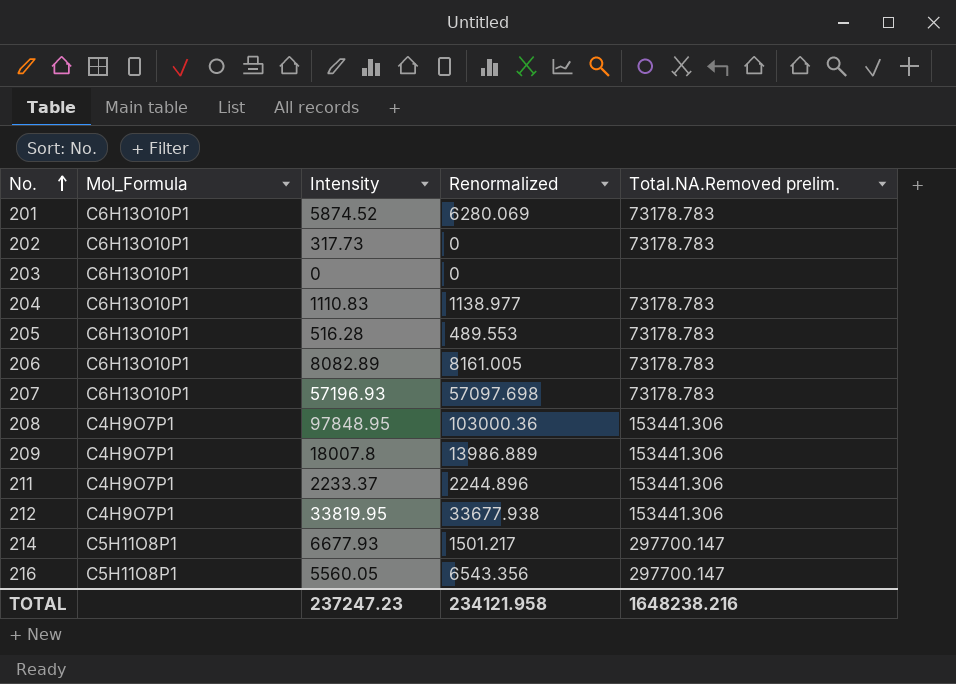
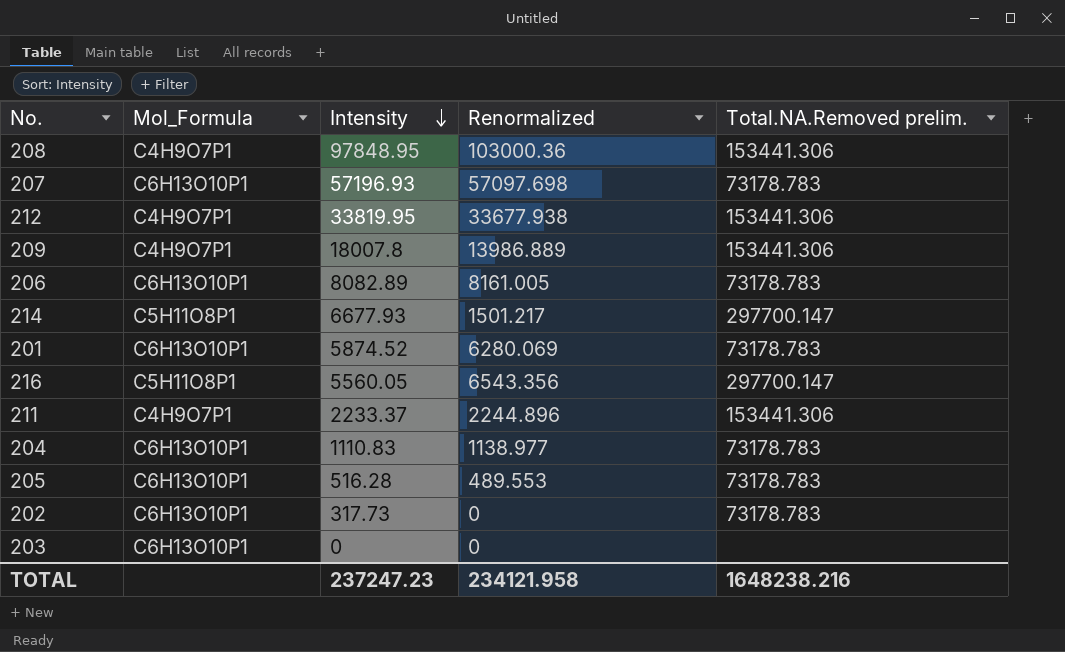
row order: No. ascending -> Intensity descending

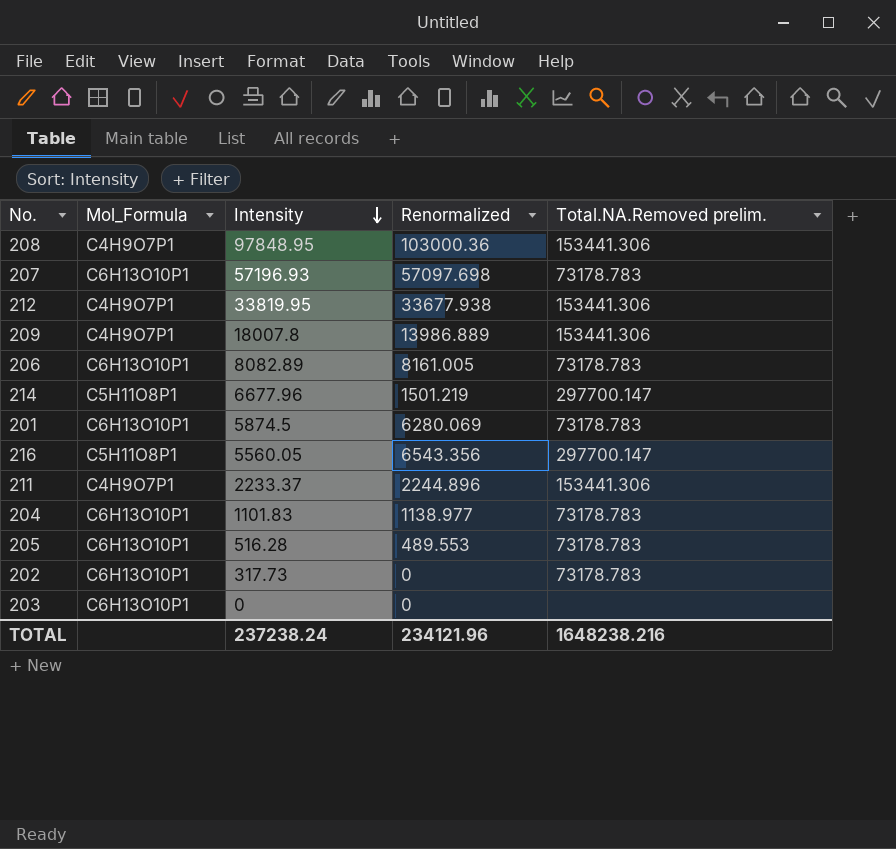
214 | Intensity: 6677.93 -> 6677.96
214 | Renormalized: 1501.217 -> 1501.219
201 | Intensity: 5874.52 -> 5874.5
204 | Intensity: 1110.83 -> 1101.83
TOTAL | Intensity: 237247.23 -> 237238.24
TOTAL | Renormalized: 234121.958 -> 234121.96

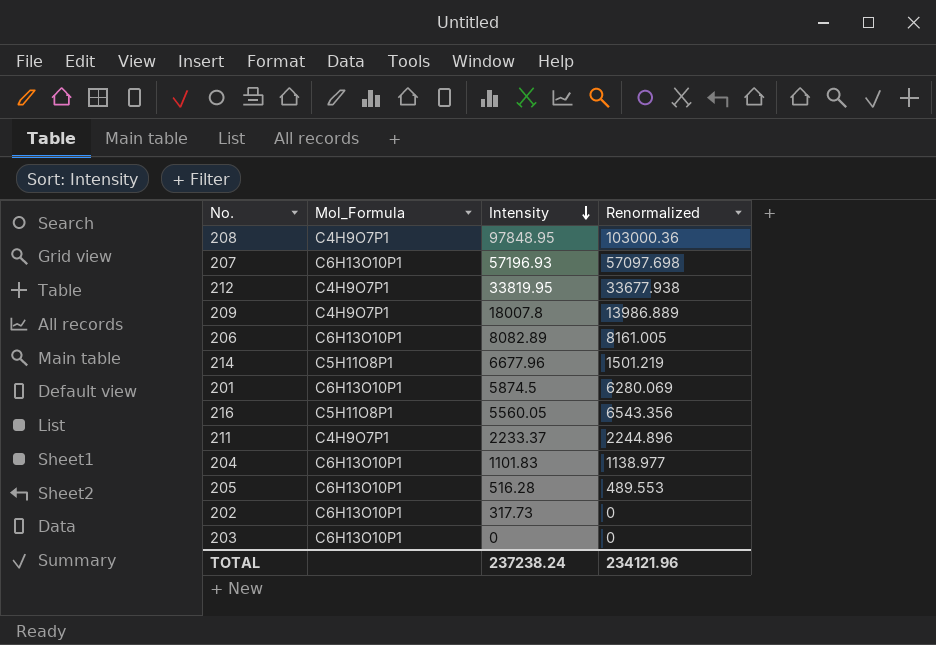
column Total.NA.Removed prelim. | position: 5 -> none

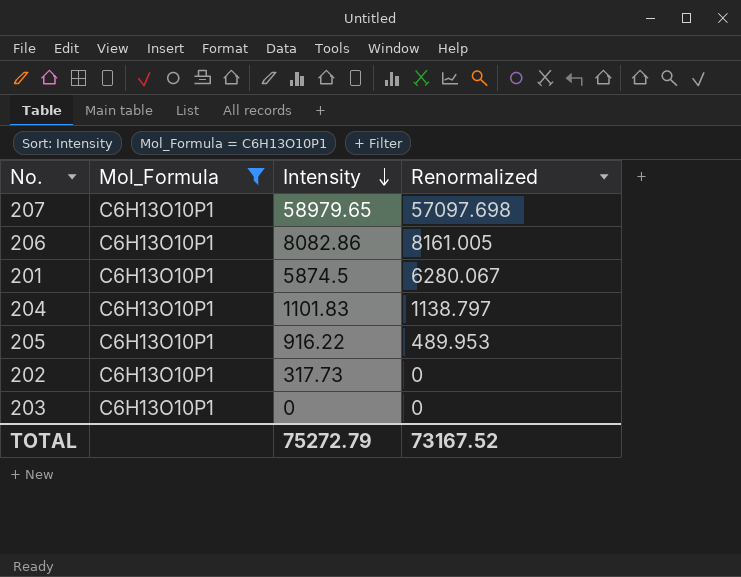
filter: none -> Mol_Formula = C6H13O10P1
207 | Intensity: 57196.93 -> 58979.65
206 | Intensity: 8082.89 -> 8082.86
201 | Renormalized: 6280.069 -> 6280.067
204 | Renormalized: 1138.977 -> 1138.797
205 | Intensity: 516.28 -> 916.22
205 | Renormalized: 489.553 -> 489.953
TOTAL | Intensity: 237238.24 -> 75272.79
TOTAL | Renormalized: 234121.96 -> 73167.52

